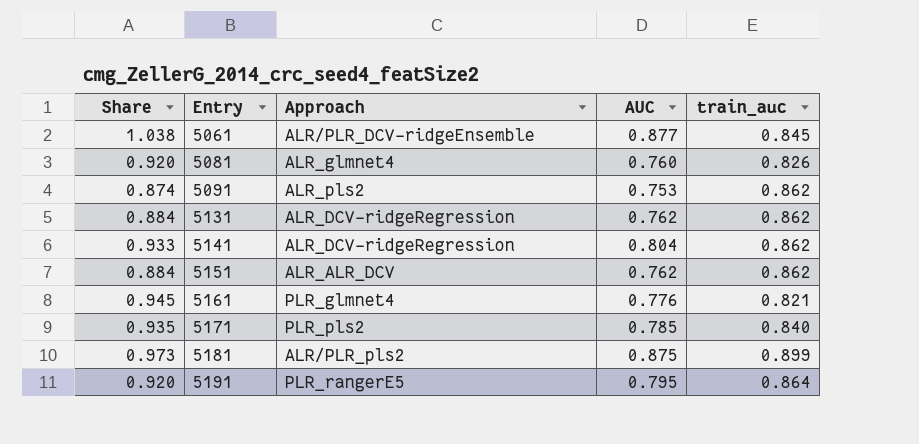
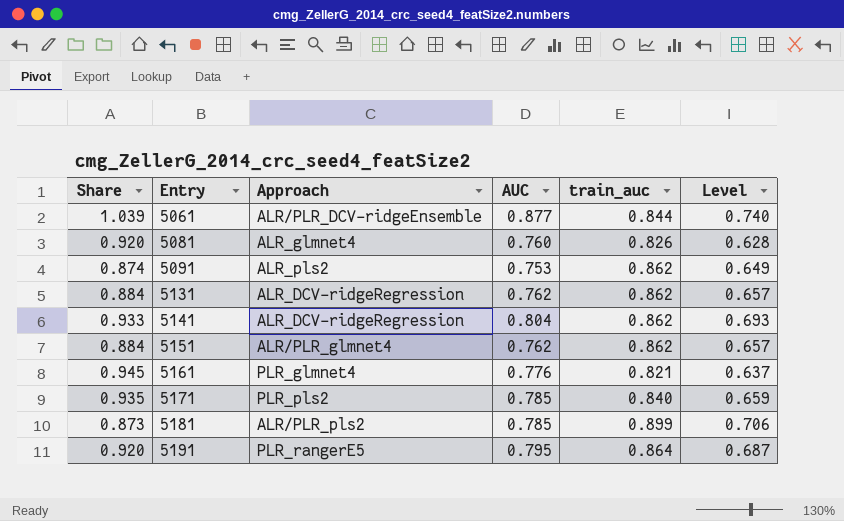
column Level | formula: none -> [AUC] * [train_auc]
5061 | Share: 1.038 -> 1.039
5061 | train_auc: 0.845 -> 0.844
5151 | Approach: ALR_ALR_DCV -> ALR/PLR_glmnet4
5181 | Share: 0.973 -> 0.873
5181 | AUC: 0.875 -> 0.785

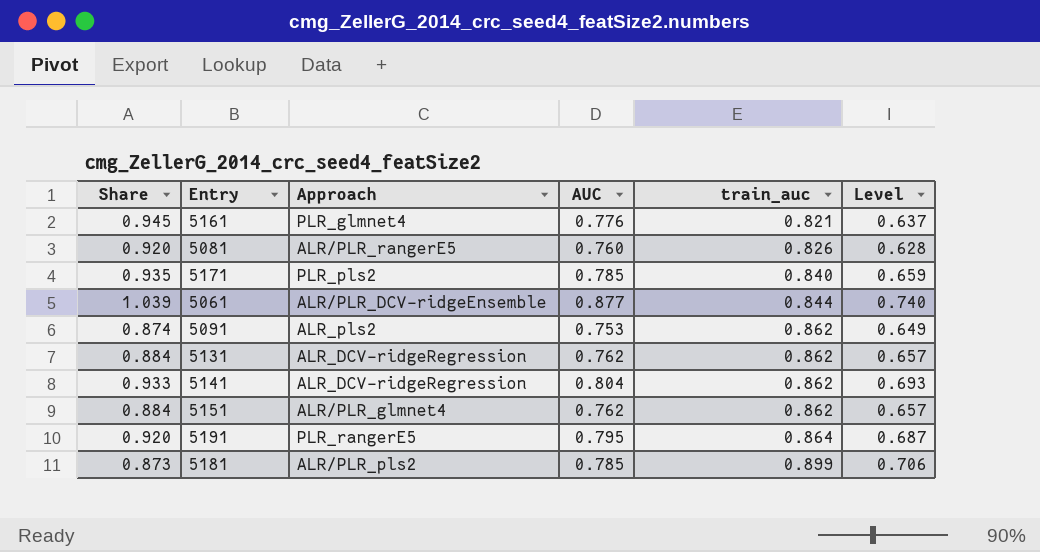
row order: Entry ascending -> train_auc ascending
5081 | Approach: ALR_glmnet4 -> ALR/PLR_rangerE5

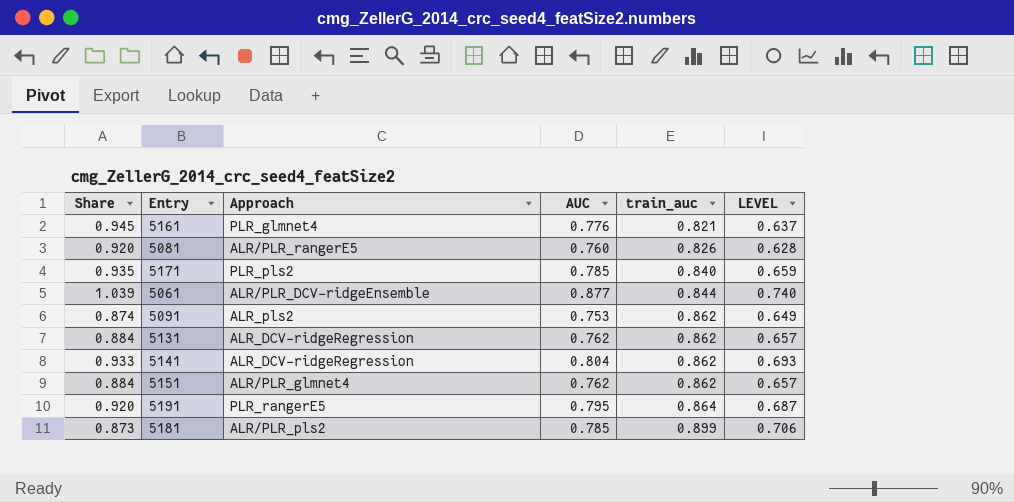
column name: Level -> LEVEL

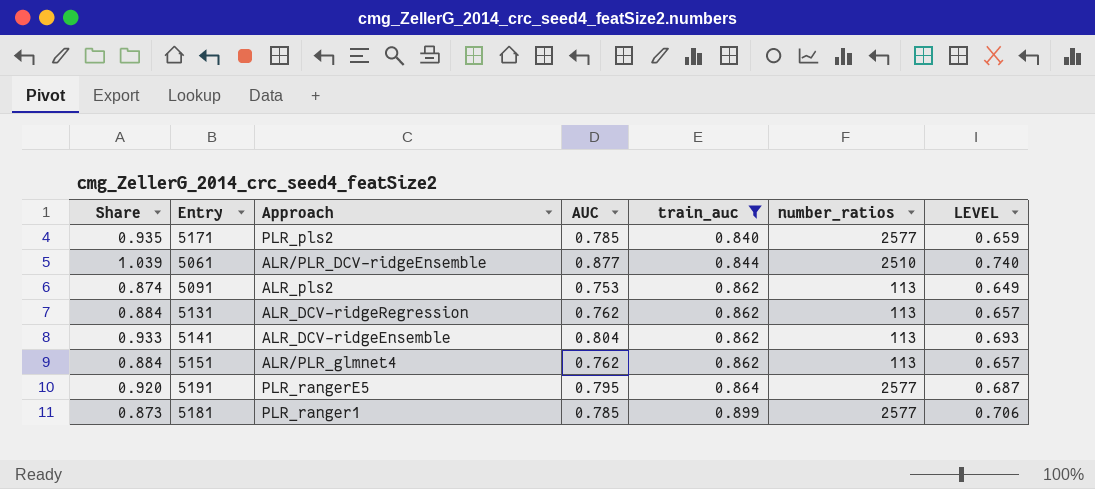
filter: none -> train_auc >= 0.840
column number_ratios | position: none -> 6
5141 | Approach: ALR_DCV-ridgeRegression -> ALR_DCV-ridgeEnsemble
5181 | Approach: ALR/PLR_pls2 -> PLR_ranger1

